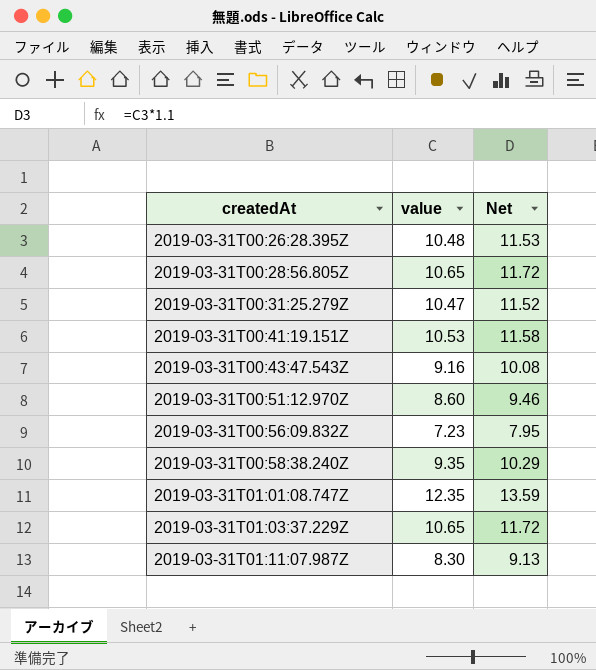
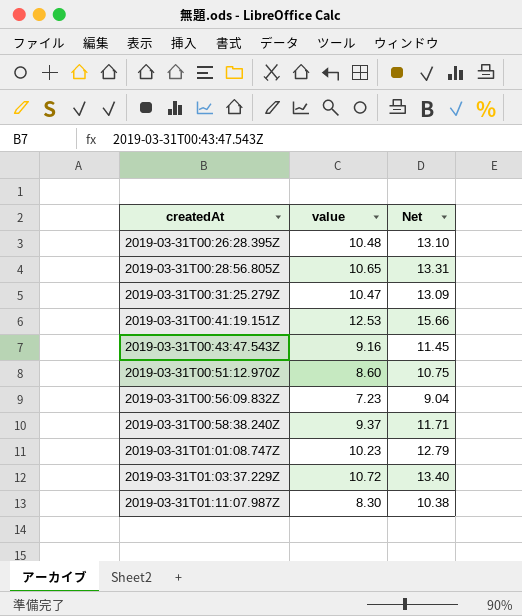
column Net | formula: [value] * 1.1 -> [value] * 1.25
2019-03-31T00:41:19.151Z | value: 10.53 -> 12.53
2019-03-31T00:58:38.240Z | value: 9.35 -> 9.37
2019-03-31T01:01:08.747Z | value: 12.35 -> 10.23
2019-03-31T01:03:37.229Z | value: 10.65 -> 10.72

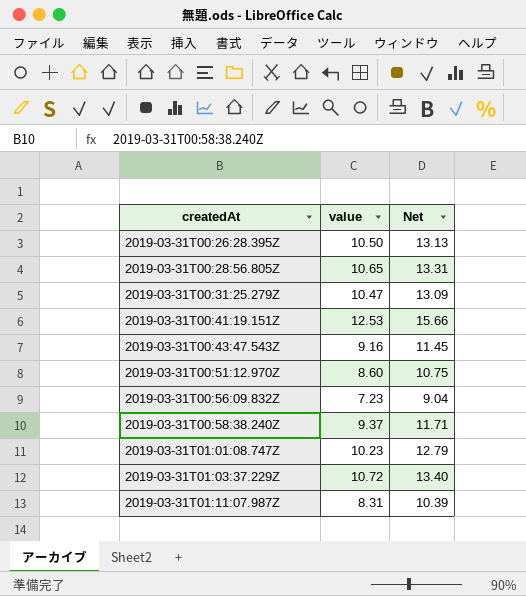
2019-03-31T00:26:28.395Z | value: 10.48 -> 10.50
2019-03-31T00:26:28.395Z | Net: 13.10 -> 13.13
2019-03-31T01:11:07.987Z | value: 8.30 -> 8.31
2019-03-31T01:11:07.987Z | Net: 10.38 -> 10.39

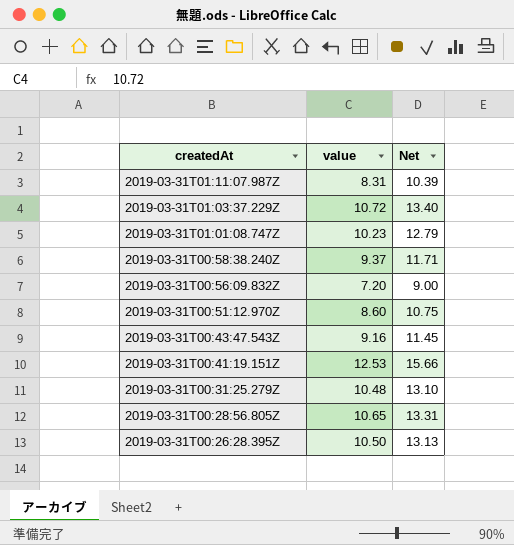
row order: createdAt ascending -> createdAt descending
2019-03-31T00:56:09.832Z | value: 7.23 -> 7.20
2019-03-31T00:56:09.832Z | Net: 9.04 -> 9.00
2019-03-31T00:31:25.279Z | value: 10.47 -> 10.48
2019-03-31T00:31:25.279Z | Net: 13.09 -> 13.10

